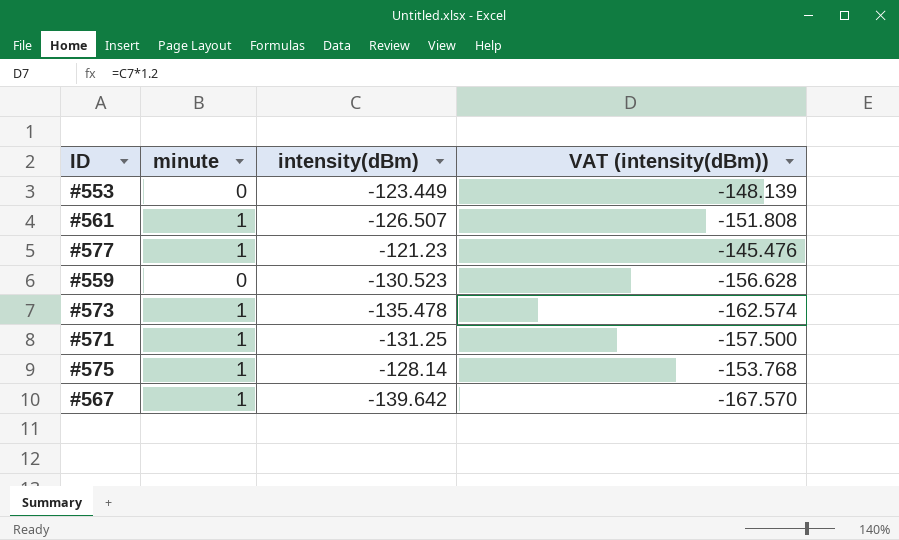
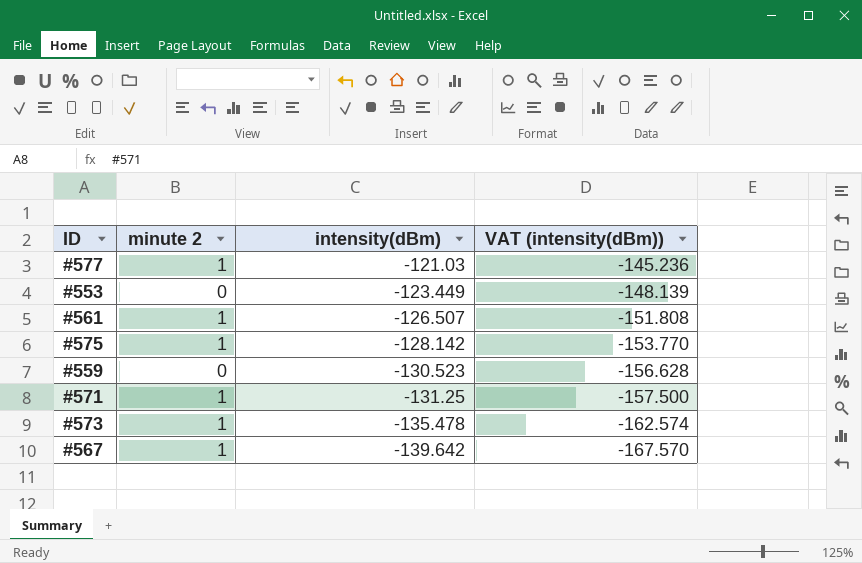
row order: none -> intensity(dBm) descending
column name: minute -> minute 2
#577 | intensity(dBm): -121.23 -> -121.03
#577 | VAT (intensity(dBm)): -145.476 -> -145.236
#575 | intensity(dBm): -128.14 -> -128.142
#575 | VAT (intensity(dBm)): -153.768 -> -153.770

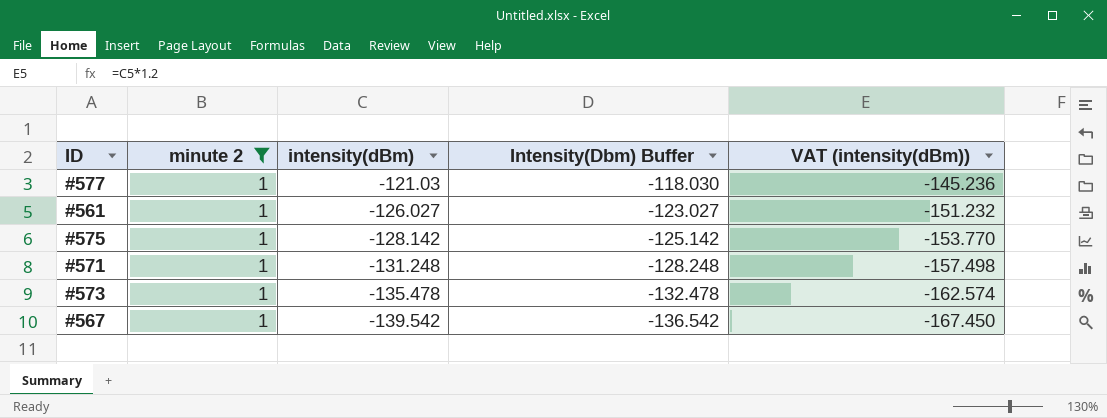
filter: none -> minute 2 = 1
column Intensity(Dbm) Buffer | formula: none -> [intensity(dBm)] + 3
#561 | intensity(dBm): -126.507 -> -126.027
#561 | VAT (intensity(dBm)): -151.808 -> -151.232
#571 | intensity(dBm): -131.25 -> -131.248
#571 | VAT (intensity(dBm)): -157.500 -> -157.498
#567 | intensity(dBm): -139.642 -> -139.542
#567 | VAT (intensity(dBm)): -167.570 -> -167.450

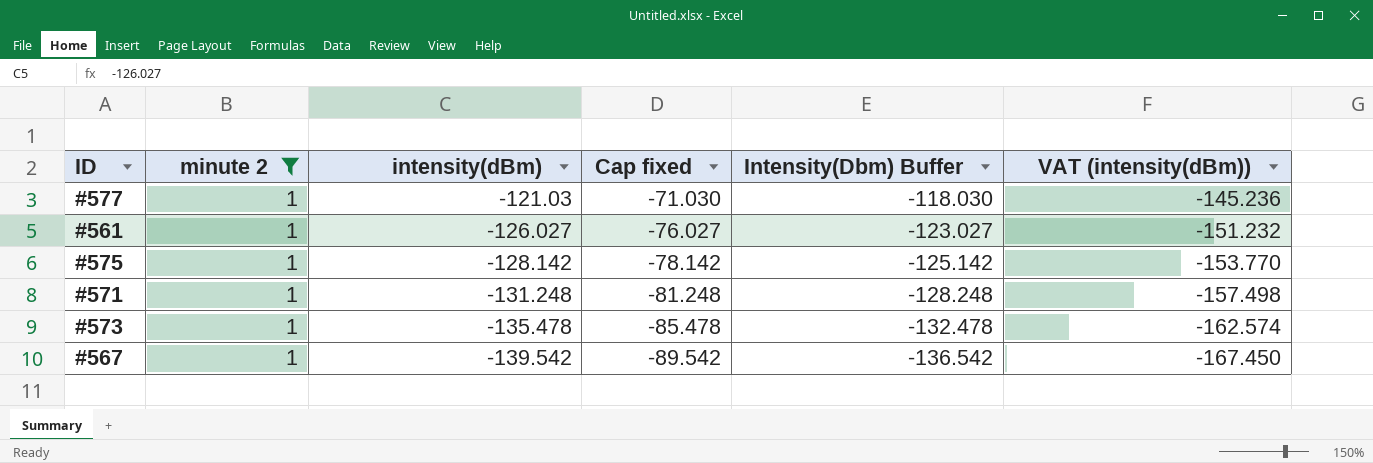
column Cap fixed | formula: none -> [intensity(dBm)] + 50

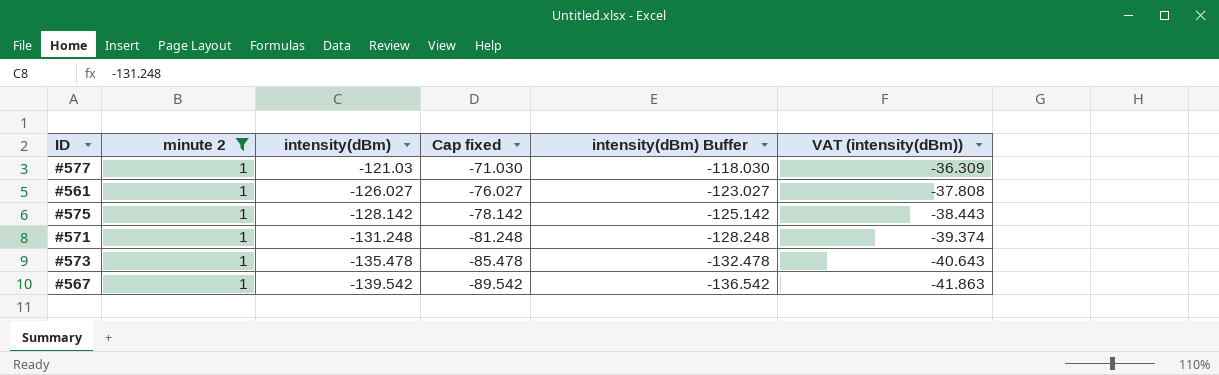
column name: Intensity(Dbm) Buffer -> intensity(dBm) Buffer
column VAT (intensity(dBm)) | formula: [intensity(dBm)] * 1.2 -> [intensity(dBm)] * 0.3

